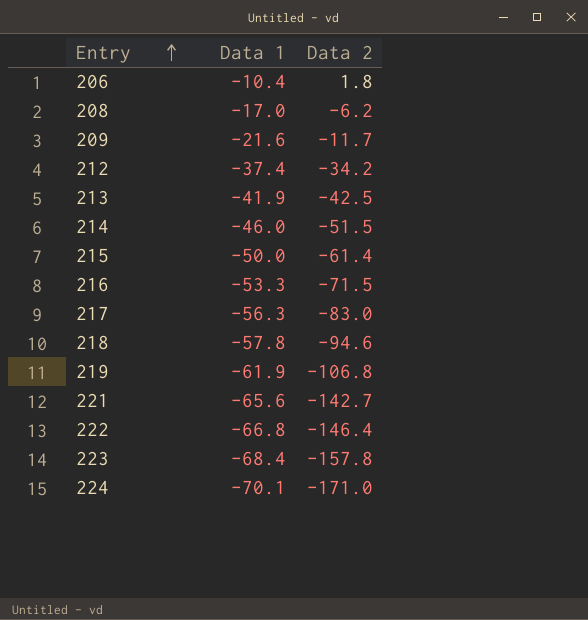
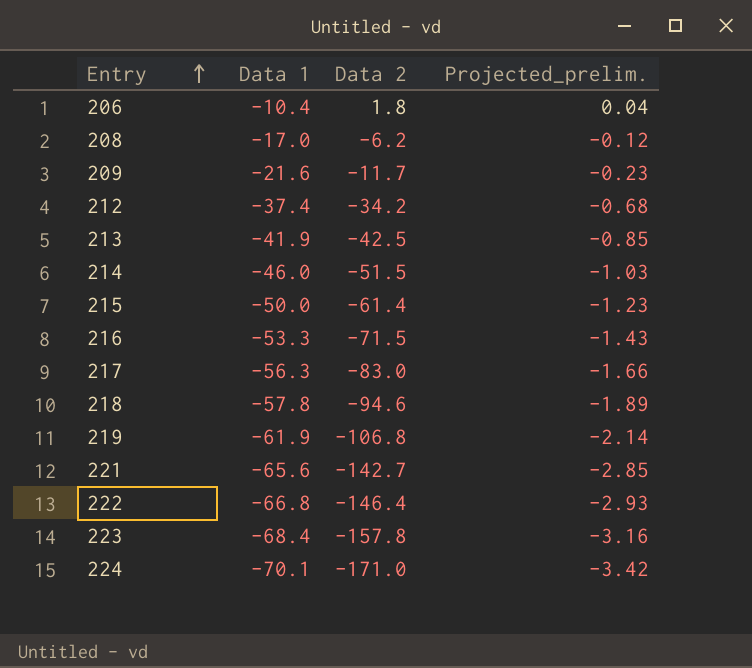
column Projected_prelim. | formula: none -> [Data 2] * 0.02

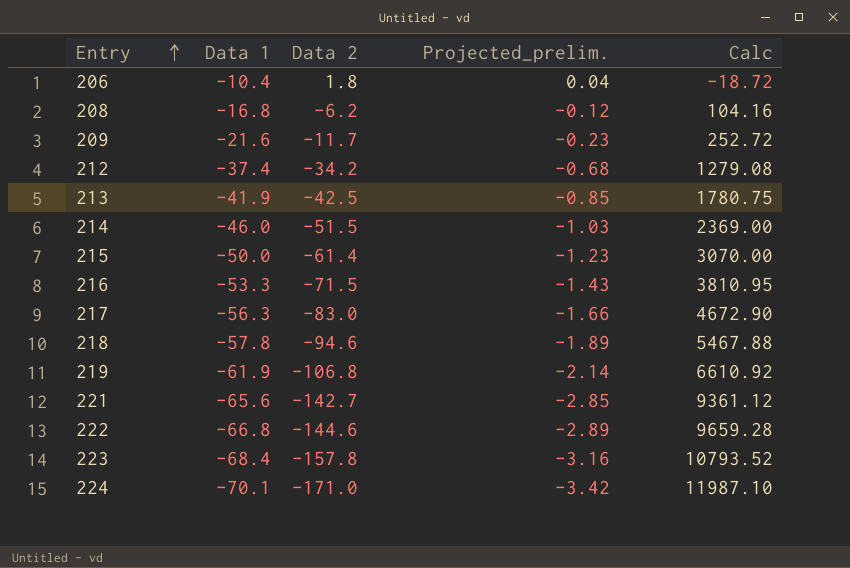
column Calc | formula: none -> [Data 1] * [Data 2]
208 | Data 1: -17.0 -> -16.8
222 | Data 2: -146.4 -> -144.6
222 | Projected_prelim.: -2.93 -> -2.89

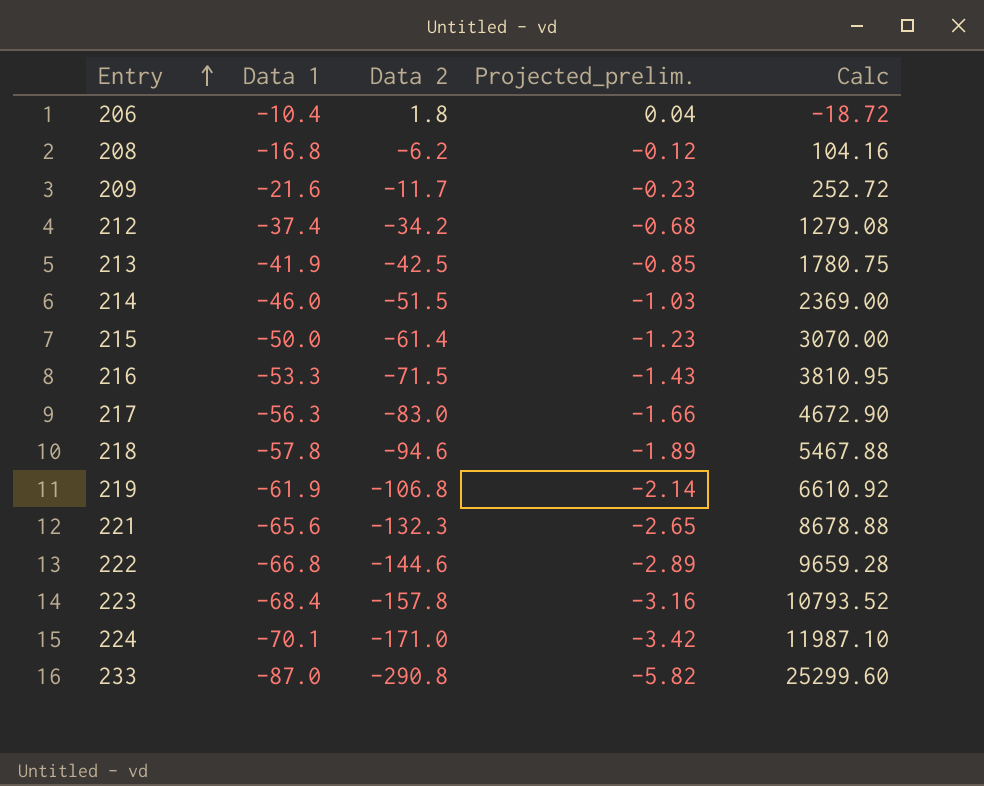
221 | Data 2: -142.7 -> -132.3
221 | Projected_prelim.: -2.85 -> -2.65
221 | Calc: 9361.12 -> 8678.88
row 233: none -> -87.0 | -290.8 | -5.82 | 25299.60

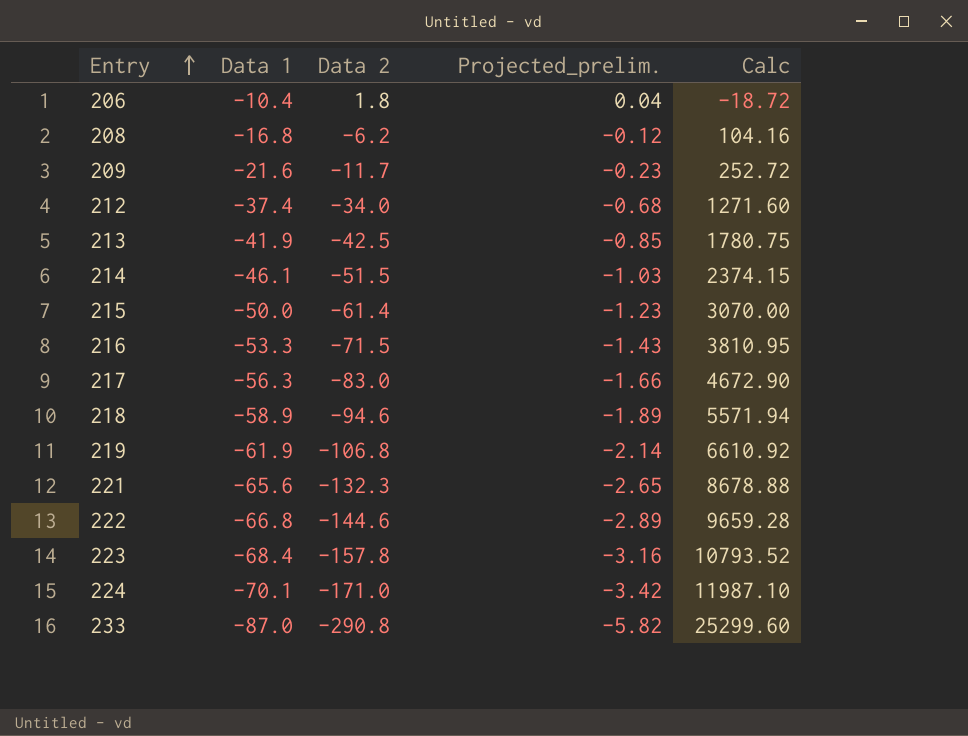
212 | Data 2: -34.2 -> -34.0
212 | Calc: 1279.08 -> 1271.60
214 | Data 1: -46.0 -> -46.1
214 | Calc: 2369.00 -> 2374.15
218 | Data 1: -57.8 -> -58.9
218 | Calc: 5467.88 -> 5571.94

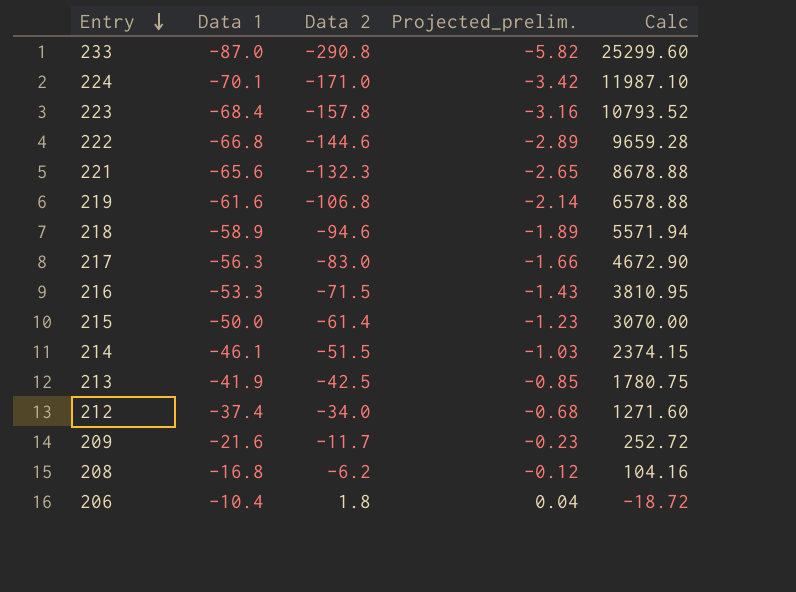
row order: Entry ascending -> Entry descending
219 | Data 1: -61.9 -> -61.6
219 | Calc: 6610.92 -> 6578.88

